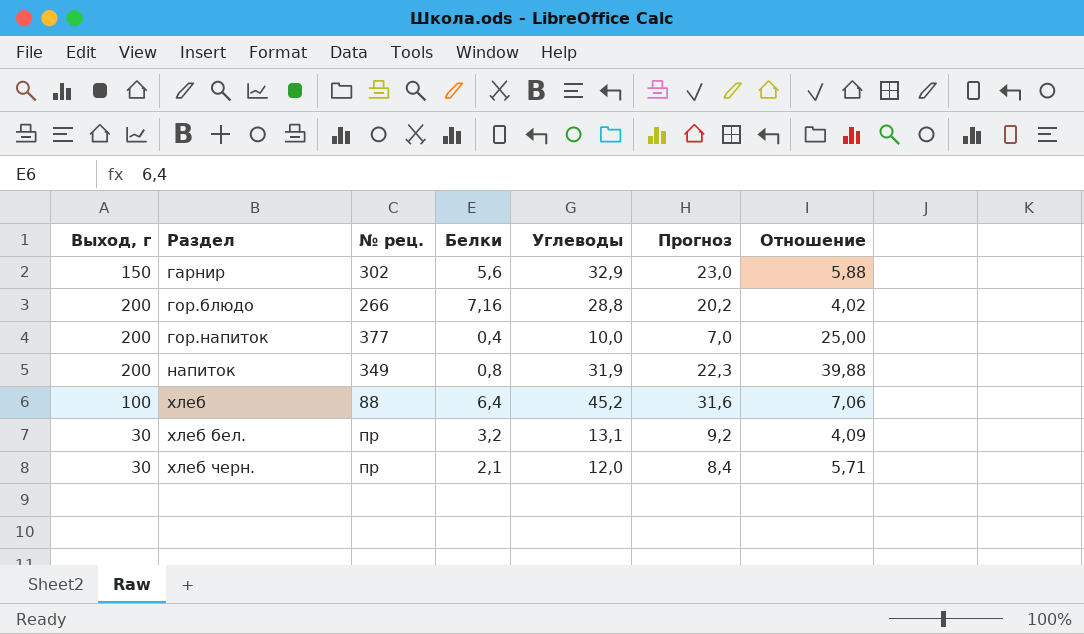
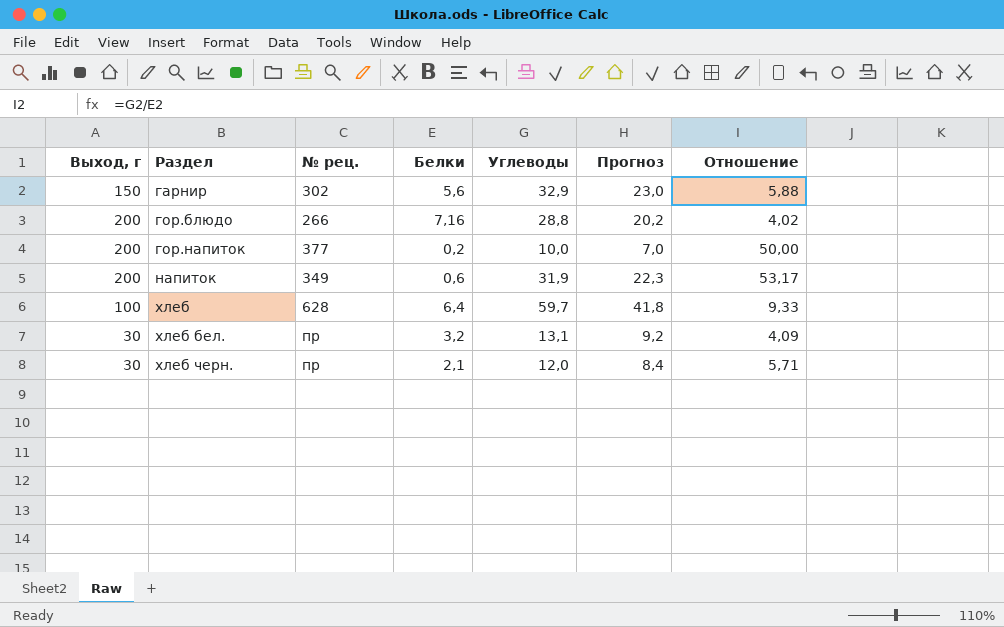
гор.напиток | Белки: 0,4 -> 0,2
гор.напиток | Отношение: 25,00 -> 50,00
напиток | Белки: 0,8 -> 0,6
напиток | Отношение: 39,88 -> 53,17
хлеб | № рец.: 88 -> 628
хлеб | Углеводы: 45,2 -> 59,7
хлеб | Прогноз: 31,6 -> 41,8
хлеб | Отношение: 7,06 -> 9,33

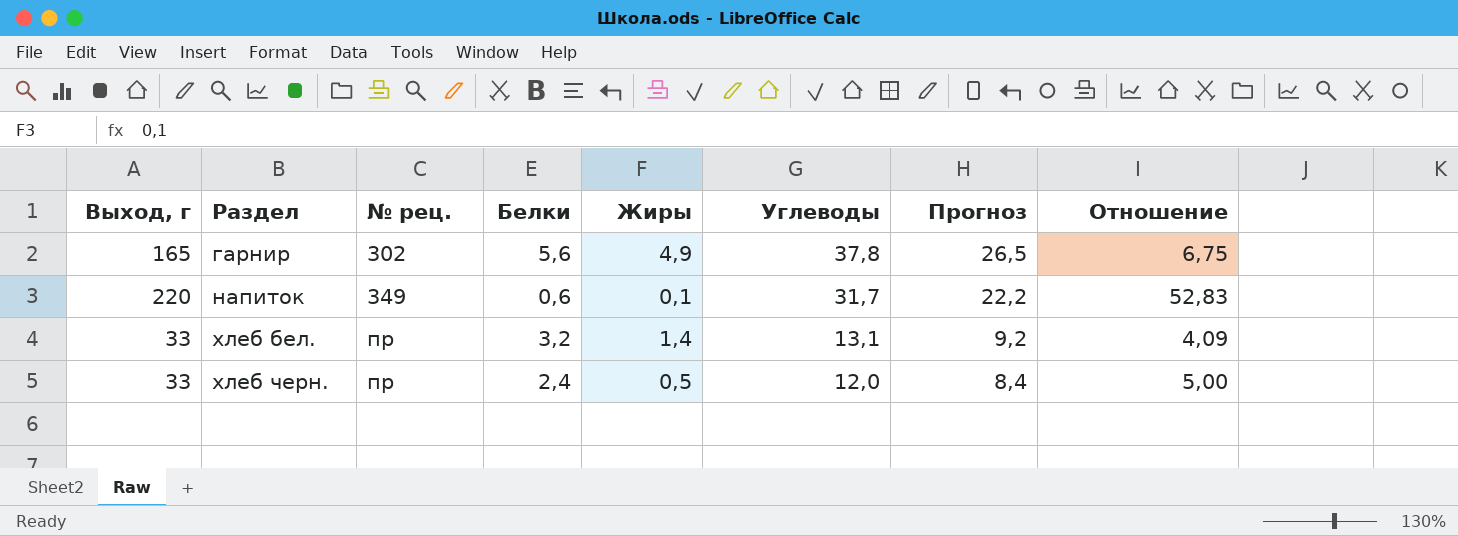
column Жиры | position: none -> 5
row гор.блюдо: 200 | 266 | 7,16 | 28,8 | 20,2 | 4,02 -> none
row гор.напиток: 200 | 377 | 0,2 | 10,0 | 7,0 | 50,00 -> none
row хлеб: 100 | 628 | 6,4 | 59,7 | 41,8 | 9,33 -> none
гарнир | Выход, г: 150 -> 165
гарнир | Углеводы: 32,9 -> 37,8
гарнир | Прогноз: 23,0 -> 26,5
гарнир | Отношение: 5,88 -> 6,75
напиток | Выход, г: 200 -> 220
напиток | Углеводы: 31,9 -> 31,7
напиток | Прогноз: 22,3 -> 22,2
напиток | Отношение: 53,17 -> 52,83
хлеб бел. | Выход, г: 30 -> 33
хлеб черн. | Выход, г: 30 -> 33
хлеб черн. | Белки: 2,1 -> 2,4
хлеб черн. | Отношение: 5,71 -> 5,00

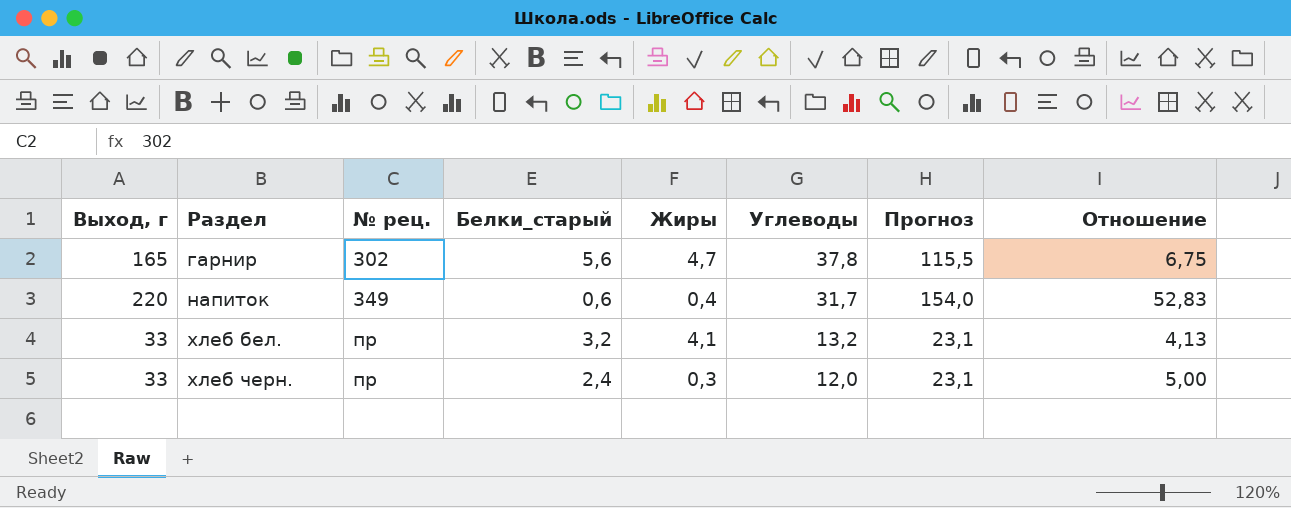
column name: Белки -> Белки_старый
column Прогноз | formula: [Углеводы] * 0,7 -> [Выход, г] * 0,7
гарнир | Жиры: 4,9 -> 4,7
напиток | Жиры: 0,1 -> 0,4
хлеб бел. | Жиры: 1,4 -> 4,1
хлеб бел. | Углеводы: 13,1 -> 13,2
хлеб бел. | Отношение: 4,09 -> 4,13
хлеб черн. | Жиры: 0,5 -> 0,3

